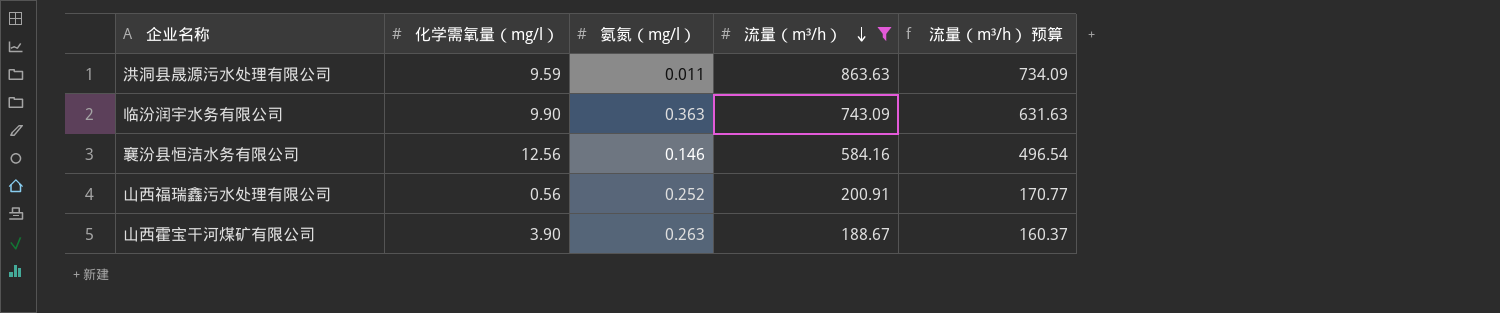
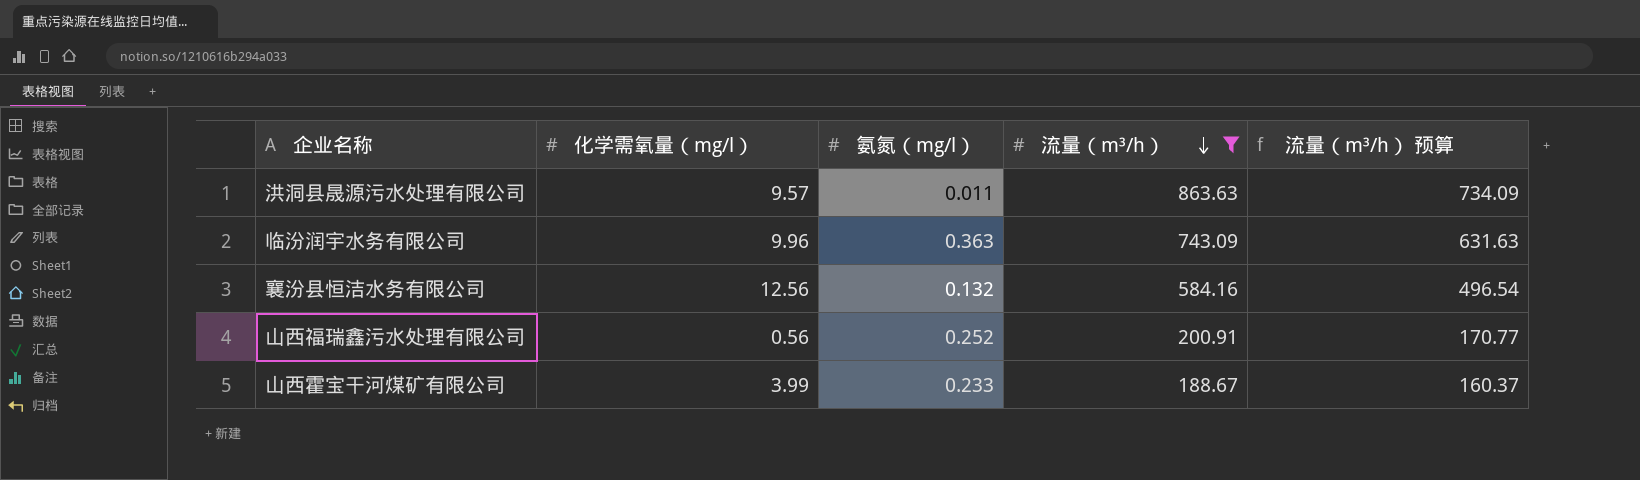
洪洞县晟源污水处理有限公司 | 化学需氧量（mg/l）: 9.59 -> 9.57
临汾润宇水务有限公司 | 化学需氧量（mg/l）: 9.90 -> 9.96
襄汾县恒洁水务有限公司 | 氨氮（mg/l）: 0.146 -> 0.132
山西霍宝干河煤矿有限公司 | 化学需氧量（mg/l）: 3.90 -> 3.99
山西霍宝干河煤矿有限公司 | 氨氮（mg/l）: 0.263 -> 0.233

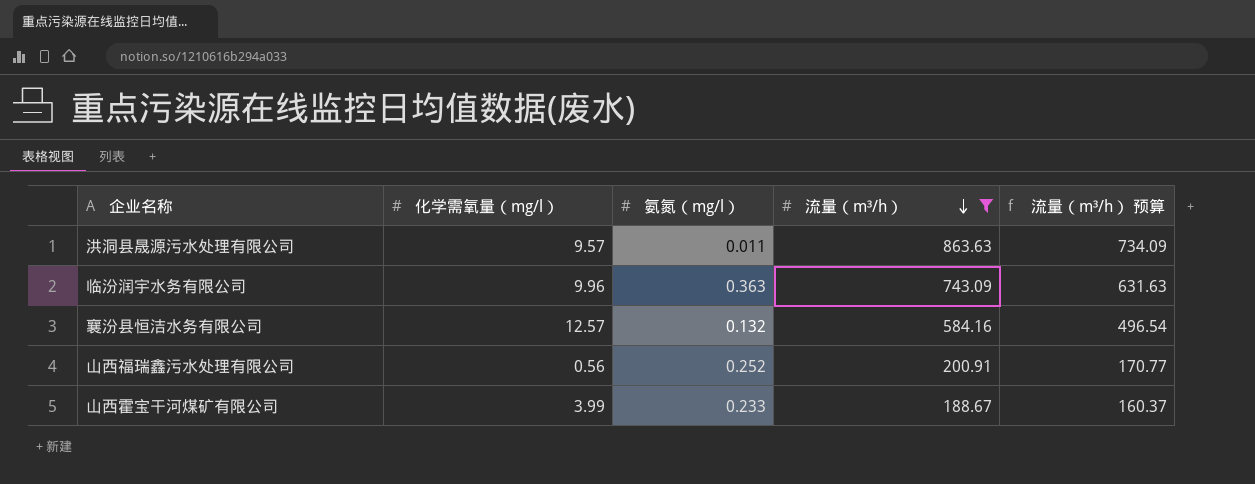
襄汾县恒洁水务有限公司 | 化学需氧量（mg/l）: 12.56 -> 12.57

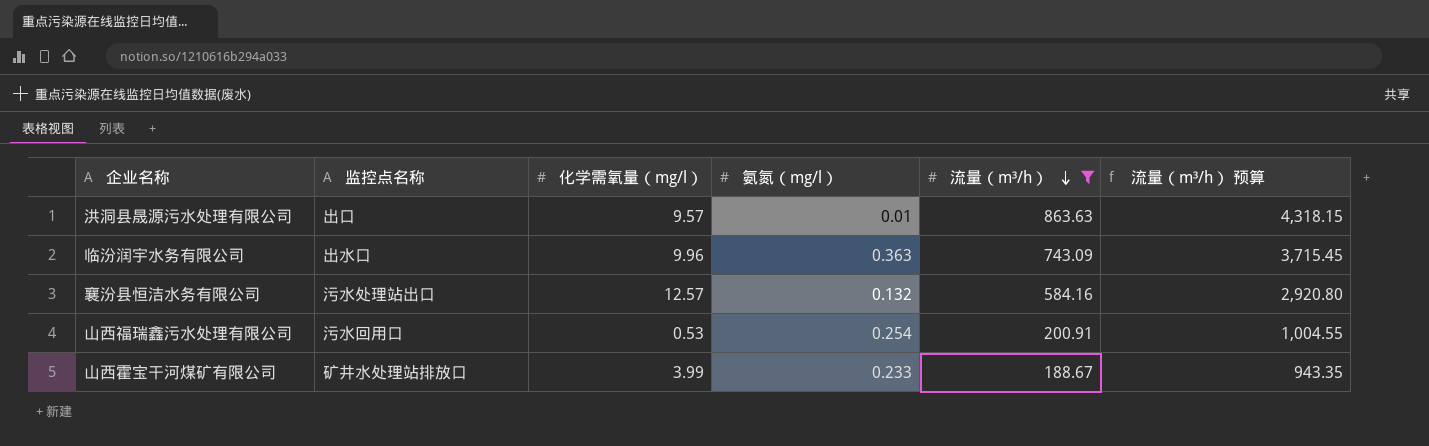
column 监控点名称 | position: none -> 2
column 流量（m³/h） 预算 | formula: [流量（m³/h）] * 0.85 -> [流量（m³/h）] * 5
洪洞县晟源污水处理有限公司 | 氨氮（mg/l）: 0.011 -> 0.01
山西福瑞鑫污水处理有限公司 | 化学需氧量（mg/l）: 0.56 -> 0.53
山西福瑞鑫污水处理有限公司 | 氨氮（mg/l）: 0.252 -> 0.254

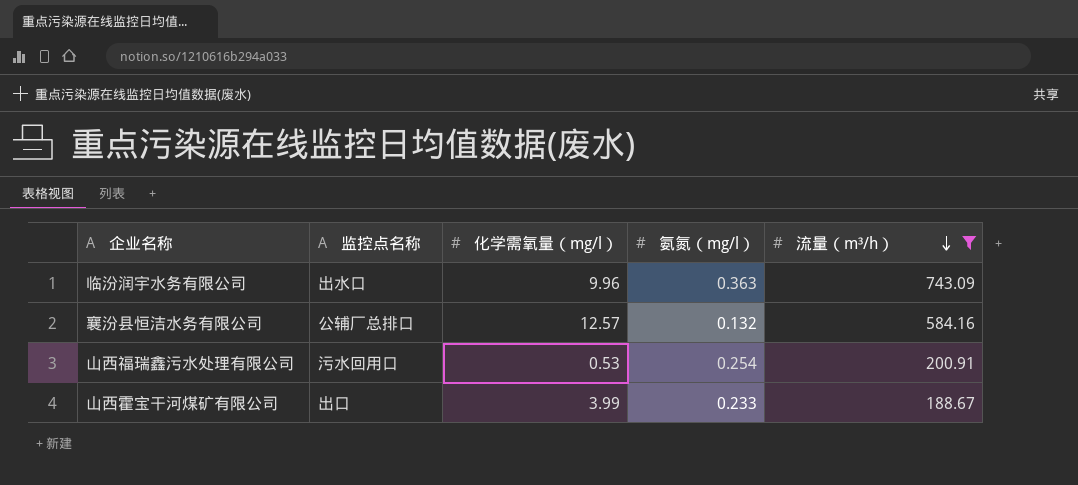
column 流量（m³/h） 预算 | formula: [流量（m³/h）] * 5 -> none
row 洪洞县晟源污水处理有限公司: 出口 | 9.57 | 0.01 | 863.63 | 4,318.15 -> none
襄汾县恒洁水务有限公司 | 监控点名称: 污水处理站出口 -> 公辅厂总排口
山西霍宝干河煤矿有限公司 | 监控点名称: 矿井水处理站排放口 -> 出口

